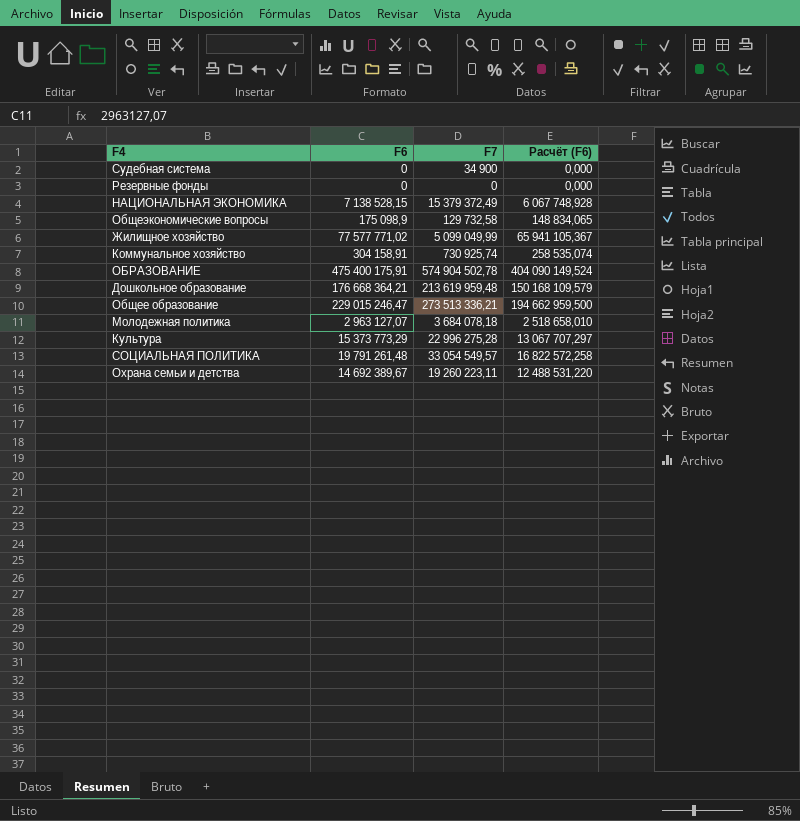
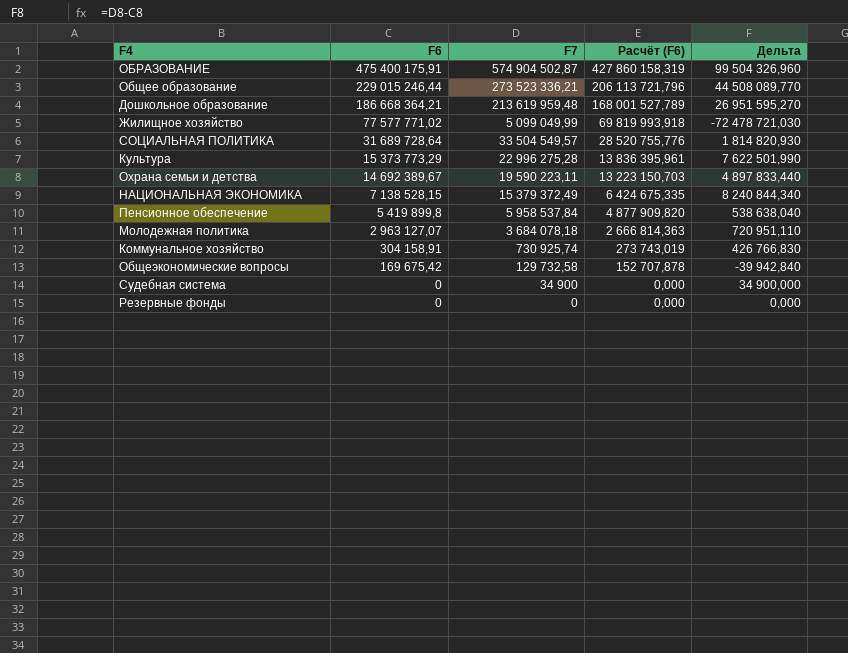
row order: none -> F6 descending
column Расчёт (F6) | formula: [F6] * 0,85 -> [F6] * 0,9
column Дельта | formula: none -> [F7] - [F6]
ОБРАЗОВАНИЕ | F7: 574 904 502,78 -> 574 904 502,87
Общее образование | F6: 229 015 246,47 -> 229 015 246,44
Общее образование | F7: 273 513 336,21 -> 273 523 336,21
Дошкольное образование | F6: 176 668 364,21 -> 186 668 364,21
СОЦИАЛЬНАЯ ПОЛИТИКА | F6: 19 791 261,48 -> 31 689 728,64
СОЦИАЛЬНАЯ ПОЛИТИКА | F7: 33 054 549,57 -> 33 504 549,57
Охрана семьи и детства | F7: 19 260 223,11 -> 19 590 223,11
row Пенсионное обеспечение: none -> 5 419 899,8 | 5 958 537,84 | 4 877 909,820 | 538 638,040
Общеэкономические вопросы | F6: 175 098,9 -> 169 675,42

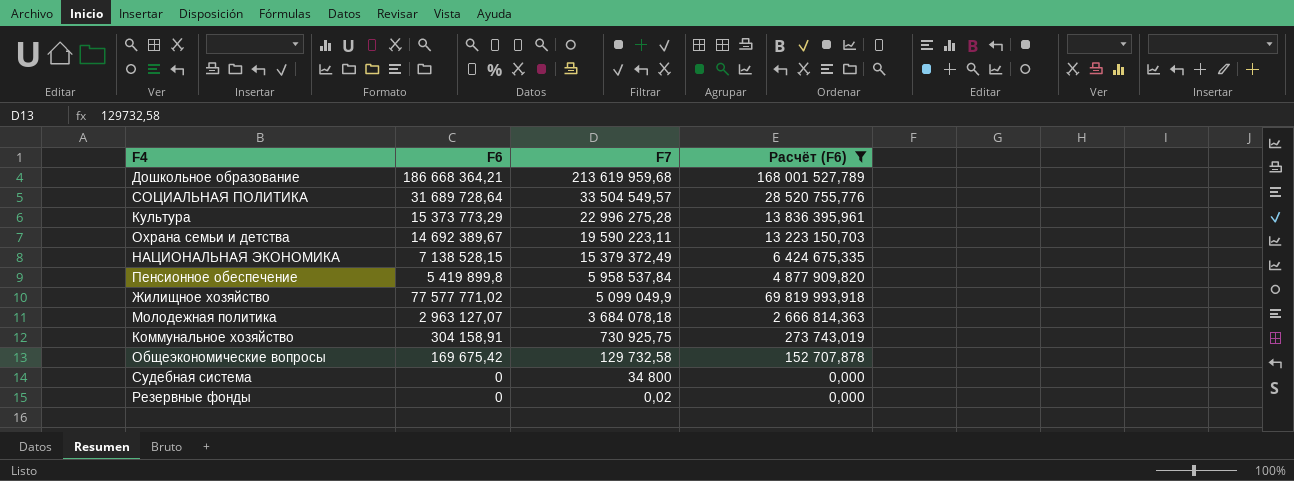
filter: none -> Расчёт (F6) <= 168 001 527,789
row order: F6 descending -> F7 descending
column Дельта | formula: [F7] - [F6] -> none
Дошкольное образование | F7: 213 619 959,48 -> 213 619 959,68
Жилищное хозяйство | F7: 5 099 049,99 -> 5 099 049,9
Коммунальное хозяйство | F7: 730 925,74 -> 730 925,75
Судебная система | F7: 34 900 -> 34 800
Резервные фонды | F7: 0 -> 0,02

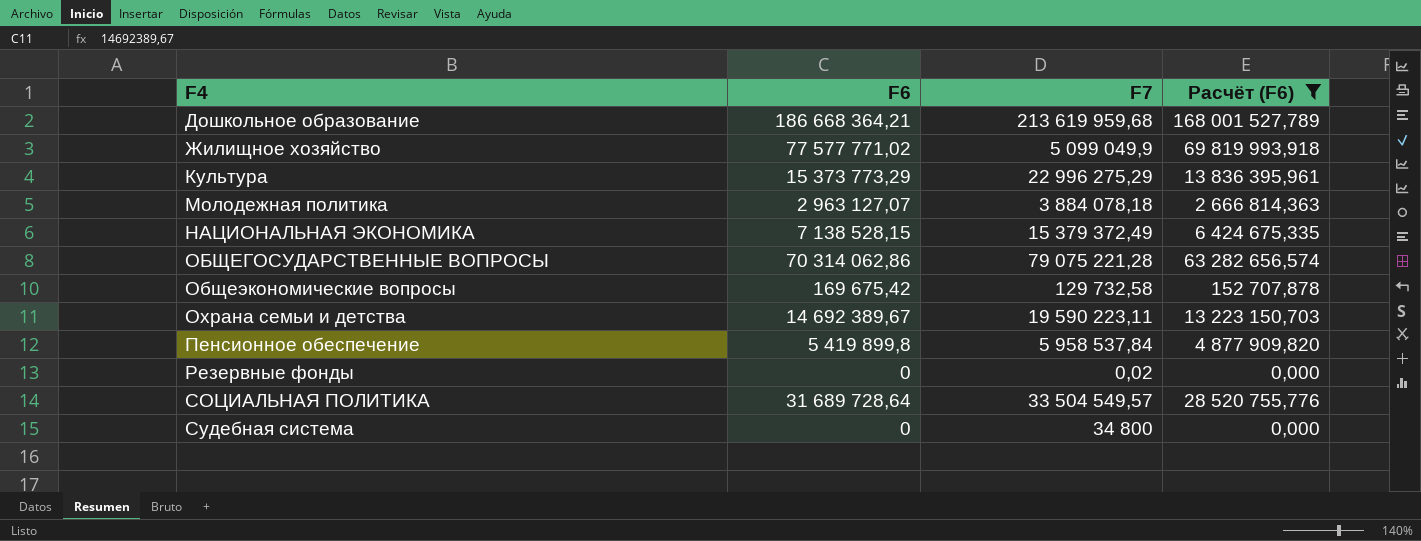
row order: F7 descending -> F4 ascending
row Коммунальное хозяйство: 304 158,91 | 730 925,75 | 273 743,019 -> none
Культура | F7: 22 996 275,28 -> 22 996 275,29
Молодежная политика | F7: 3 684 078,18 -> 3 884 078,18
row ОБЩЕГОСУДАРСТВЕННЫЕ ВОПРОСЫ: none -> 70 314 062,86 | 79 075 221,28 | 63 282 656,574

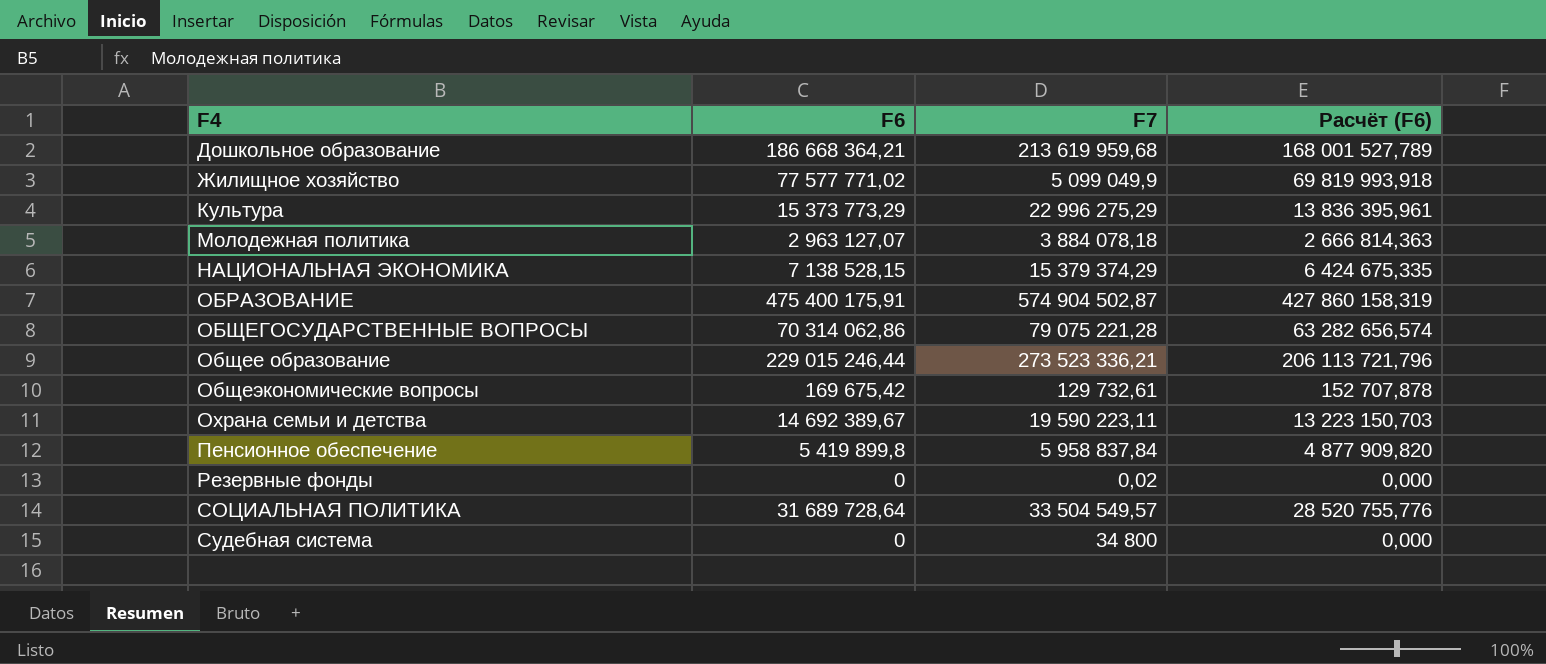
filter: Расчёт (F6) <= 168 001 527,789 -> none
НАЦИОНАЛЬНАЯ ЭКОНОМИКА | F7: 15 379 372,49 -> 15 379 374,29
Общеэкономические вопросы | F7: 129 732,58 -> 129 732,61
Пенсионное обеспечение | F7: 5 958 537,84 -> 5 958 837,84

